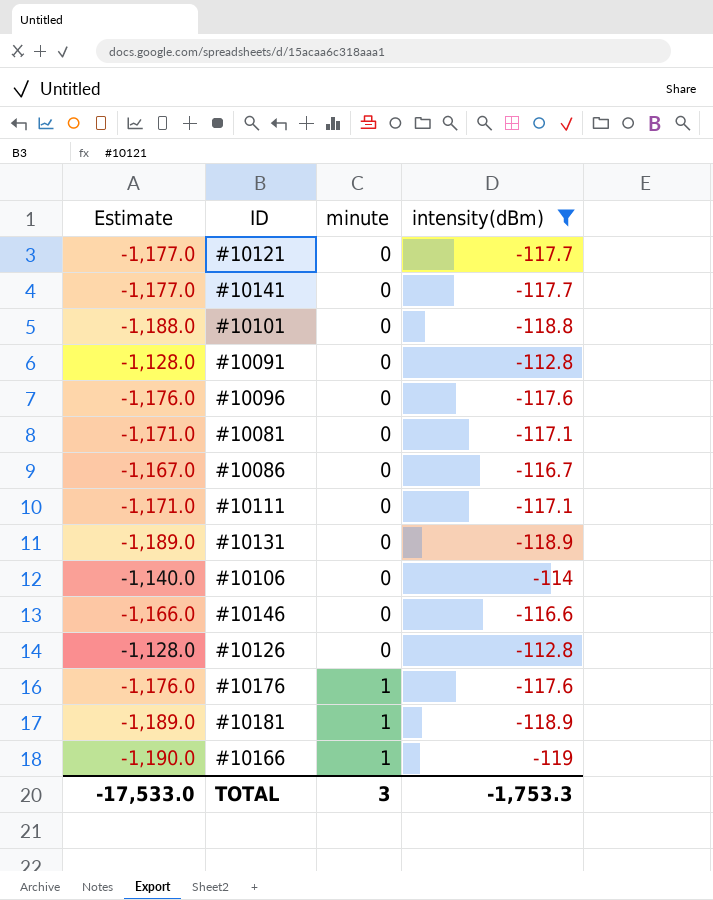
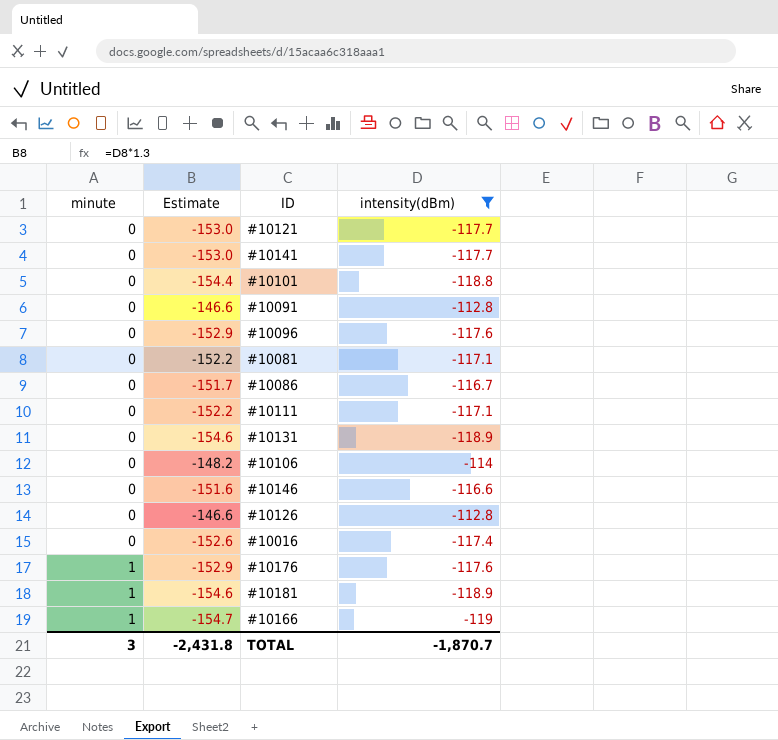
column minute | position: 3 -> 1
column Estimate | formula: [intensity(dBm)] * 10 -> [intensity(dBm)] * 1.3
row #10016: none -> 0 | -152.6 | -117.4
TOTAL | Estimate: -17,533.0 -> -2,431.8
TOTAL | intensity(dBm): -1,753.3 -> -1,870.7

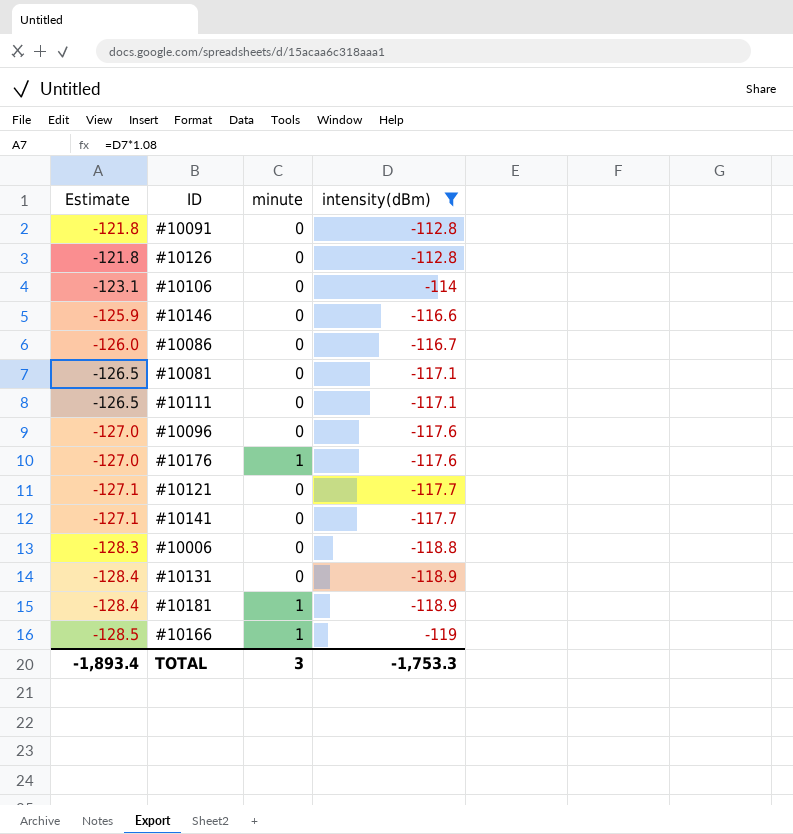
row order: minute ascending -> Estimate descending
column Estimate | formula: [intensity(dBm)] * 1.3 -> [intensity(dBm)] * 1.08
column minute | position: 1 -> 3
row #10101: 0 | -154.4 | -118.8 -> none
row #10016: 0 | -152.6 | -117.4 -> none
row #10006: none -> -128.3 | 0 | -118.8
TOTAL | Estimate: -2,431.8 -> -1,893.4
TOTAL | intensity(dBm): -1,870.7 -> -1,753.3

